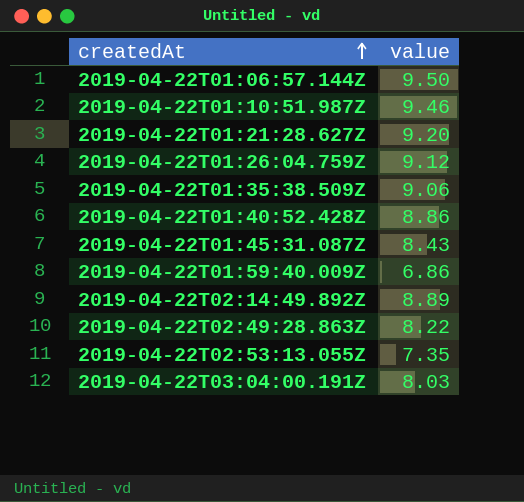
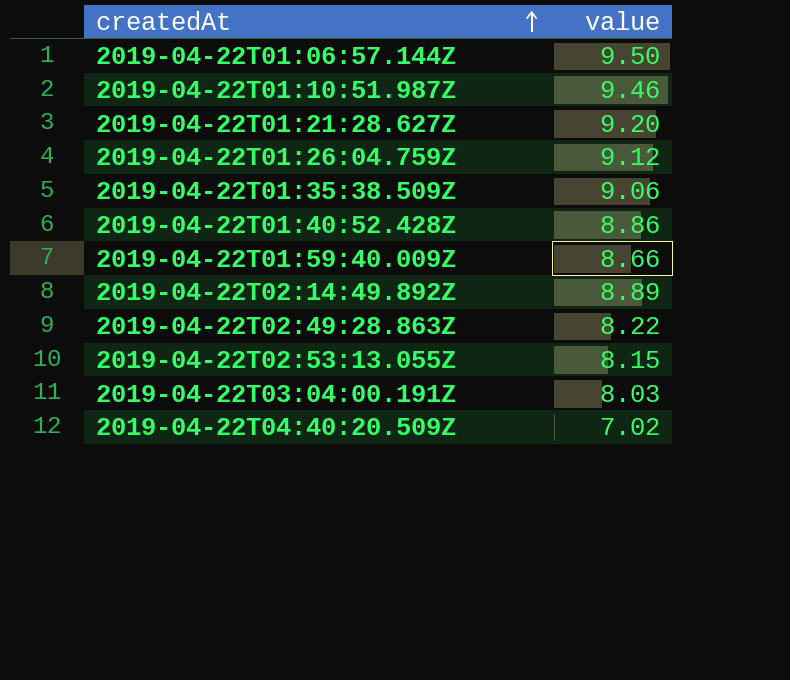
row 2019-04-22T01:45:31.087Z: 8.43 -> none
2019-04-22T01:59:40.009Z | value: 6.86 -> 8.66
2019-04-22T02:53:13.055Z | value: 7.35 -> 8.15
row 2019-04-22T04:40:20.509Z: none -> 7.02

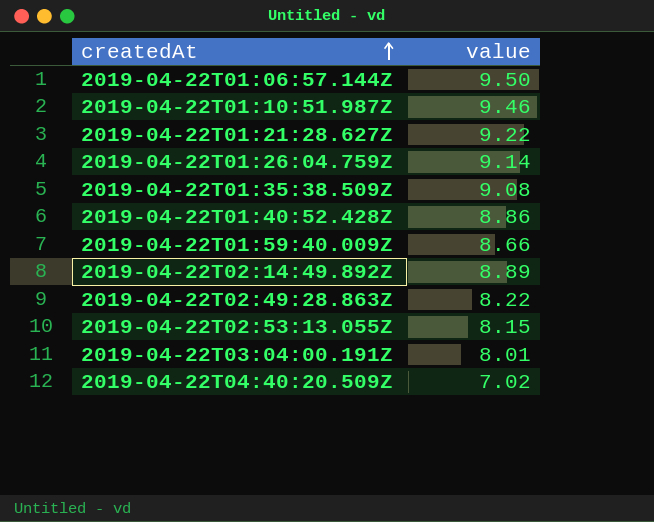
2019-04-22T01:21:28.627Z | value: 9.20 -> 9.22
2019-04-22T01:26:04.759Z | value: 9.12 -> 9.14
2019-04-22T01:35:38.509Z | value: 9.06 -> 9.08
2019-04-22T03:04:00.191Z | value: 8.03 -> 8.01

